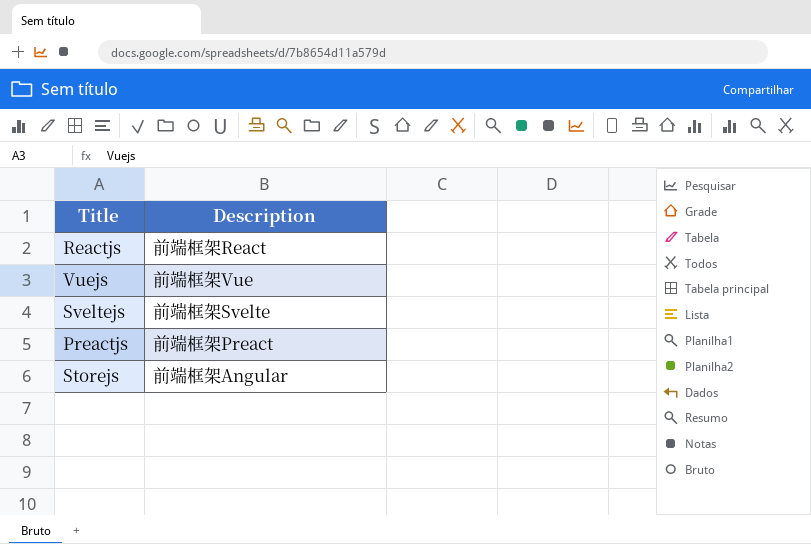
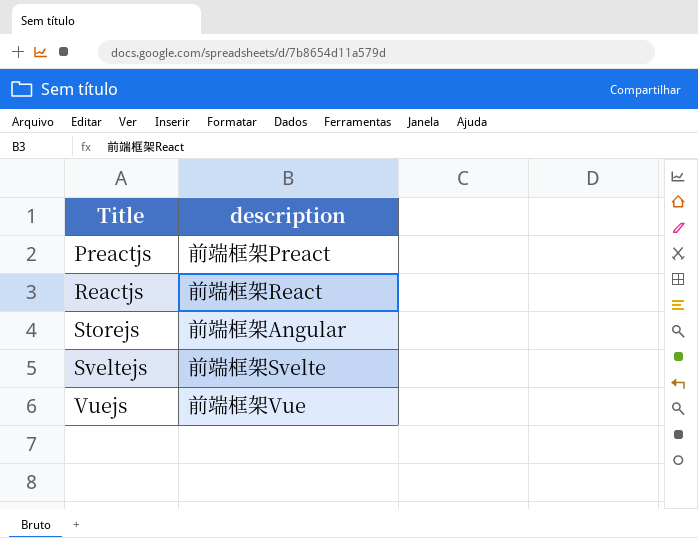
row order: none -> Title ascending
column name: Description -> description

